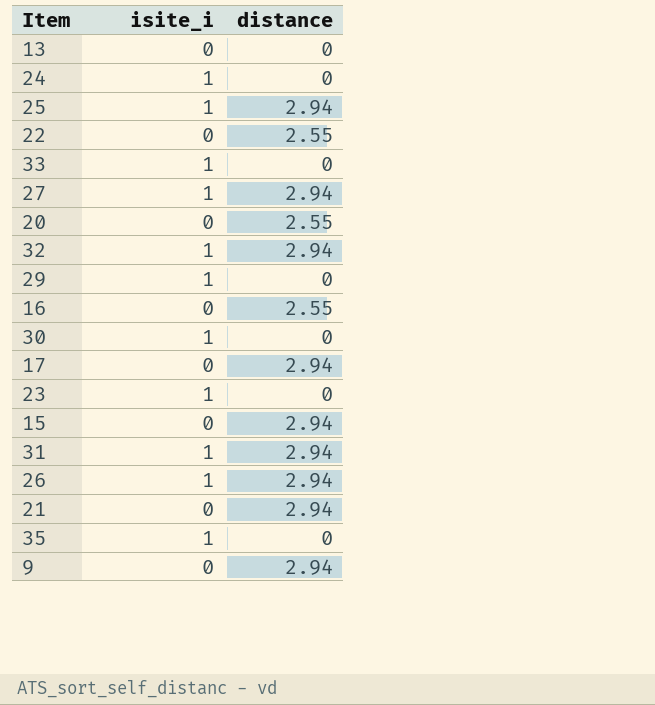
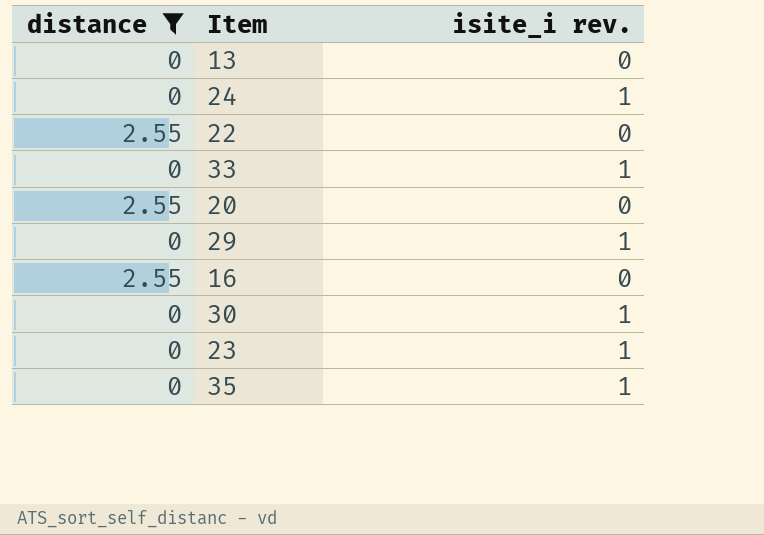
filter: none -> distance != 2.94
column distance | position: 3 -> 1
column name: isite_i -> isite_i rev.

